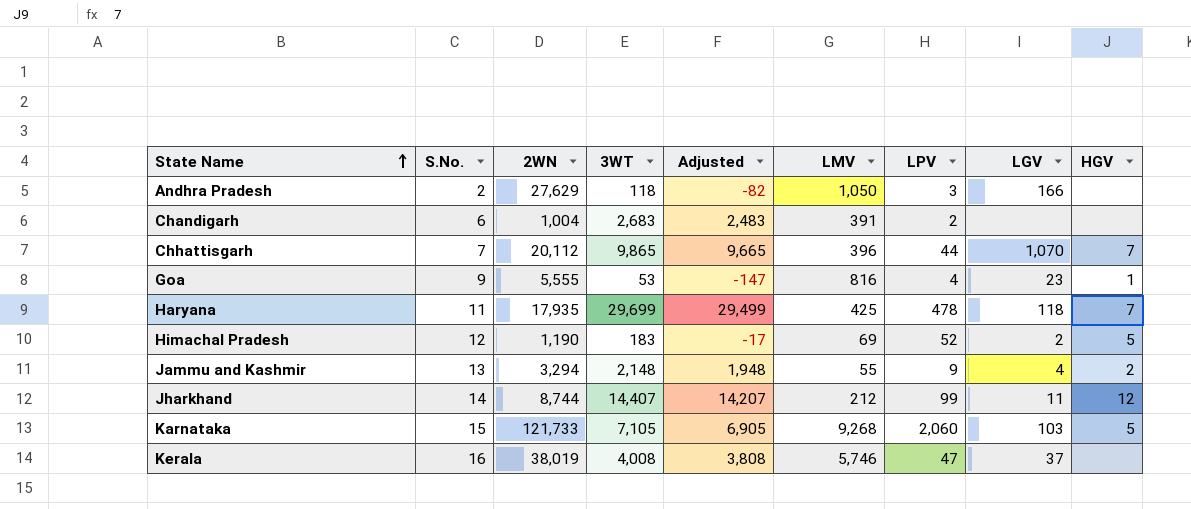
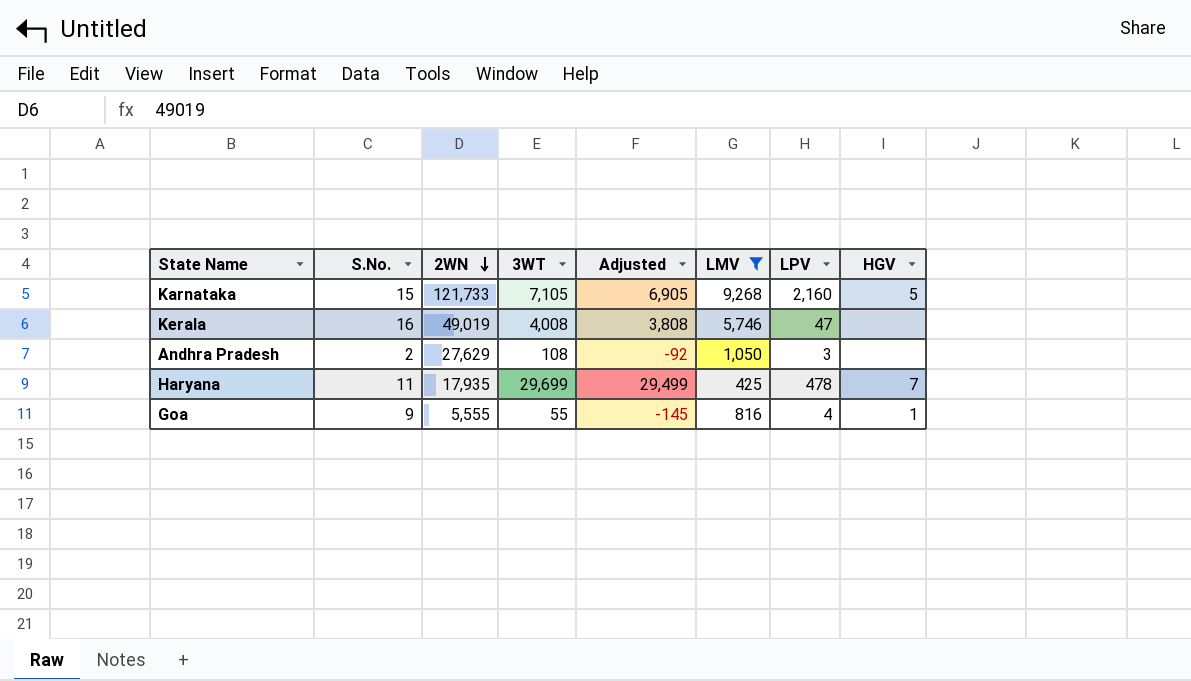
filter: none -> LMV >= 425
row order: State Name ascending -> 2WN descending
column LGV | position: 8 -> none
Karnataka | LPV: 2,060 -> 2,160
Kerala | 2WN: 38,019 -> 49,019
Andhra Pradesh | 3WT: 118 -> 108
Andhra Pradesh | Adjusted: -82 -> -92
Goa | 3WT: 53 -> 55
Goa | Adjusted: -147 -> -145

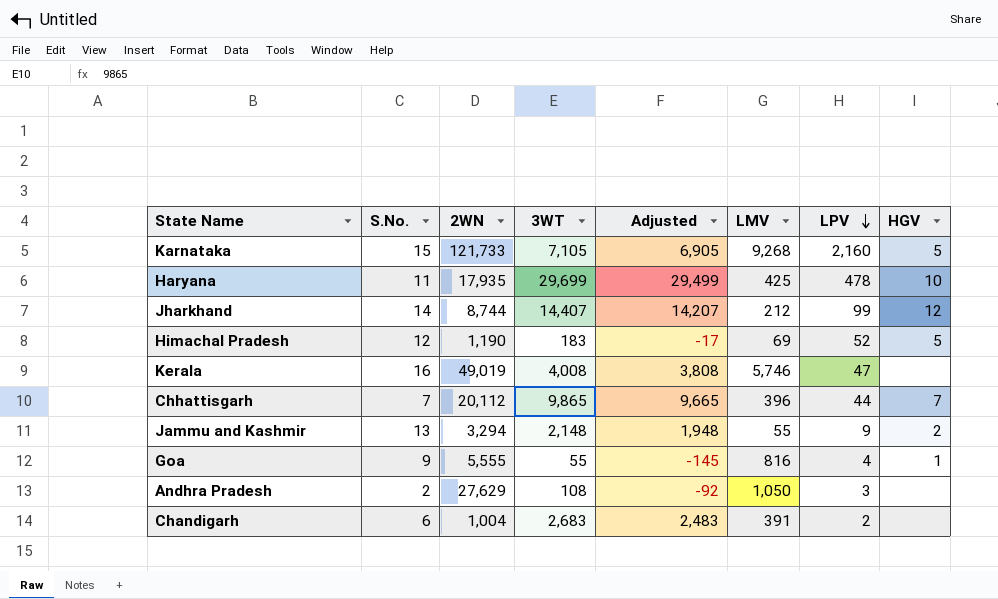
filter: LMV >= 425 -> none
row order: 2WN descending -> LPV descending
Haryana | HGV: 7 -> 10

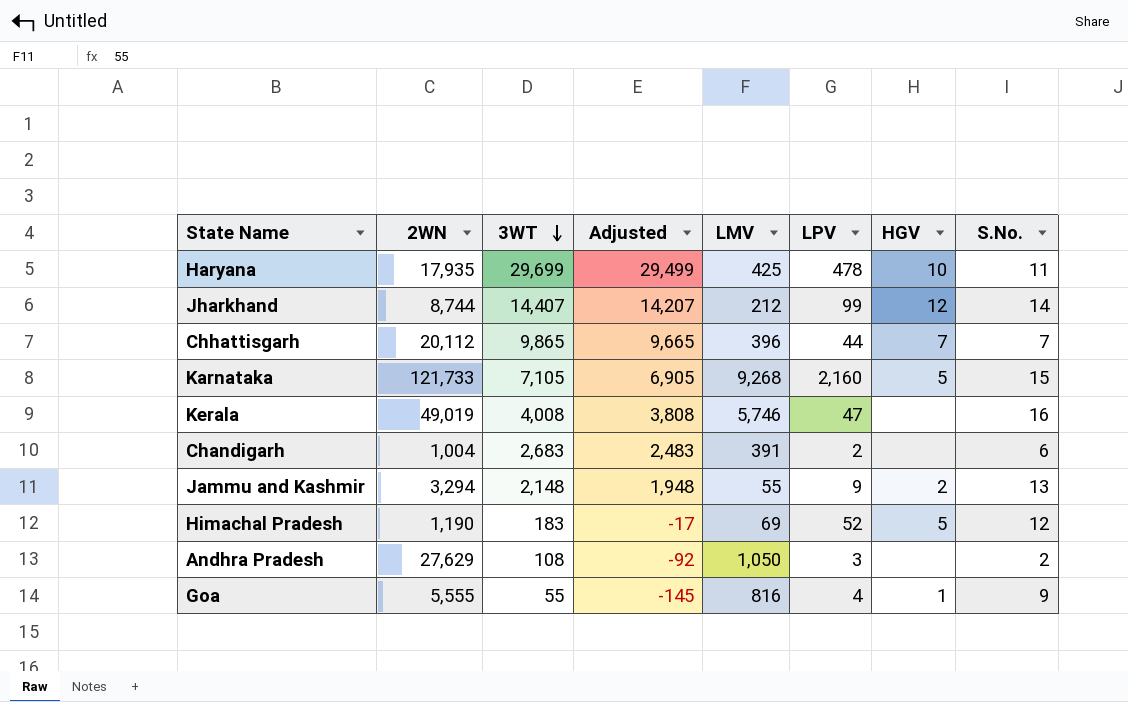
row order: LPV descending -> 3WT descending
column S.No. | position: 2 -> 8

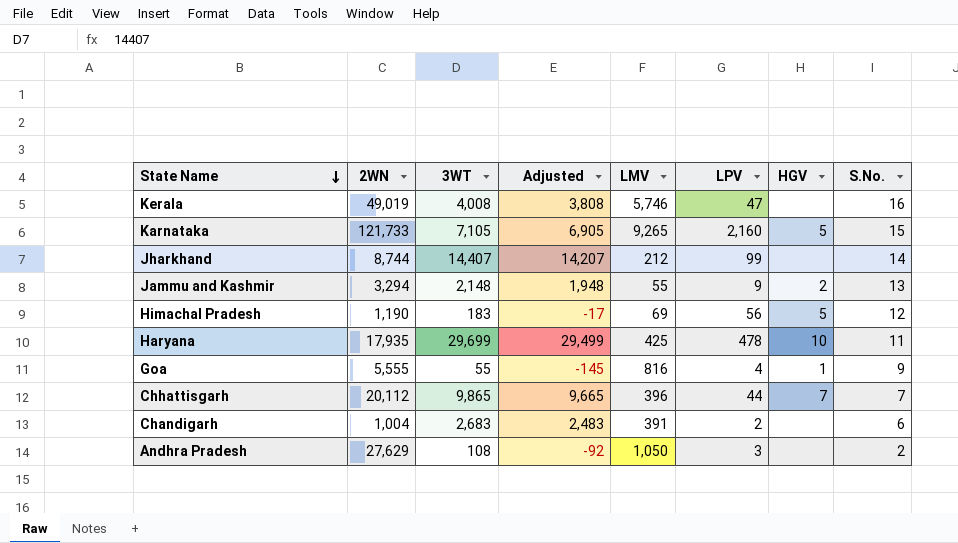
row order: 3WT descending -> State Name descending
Karnataka | LMV: 9,268 -> 9,265
Jharkhand | HGV: 12 -> none
Himachal Pradesh | LPV: 52 -> 56

